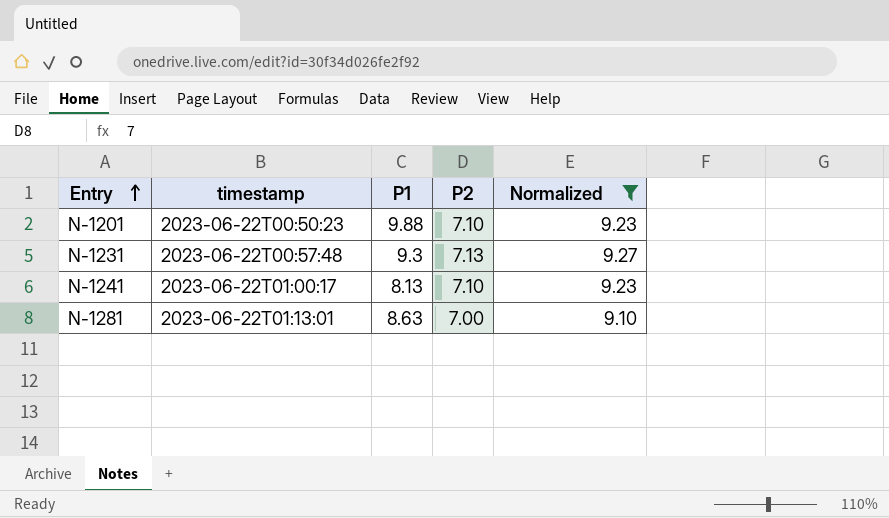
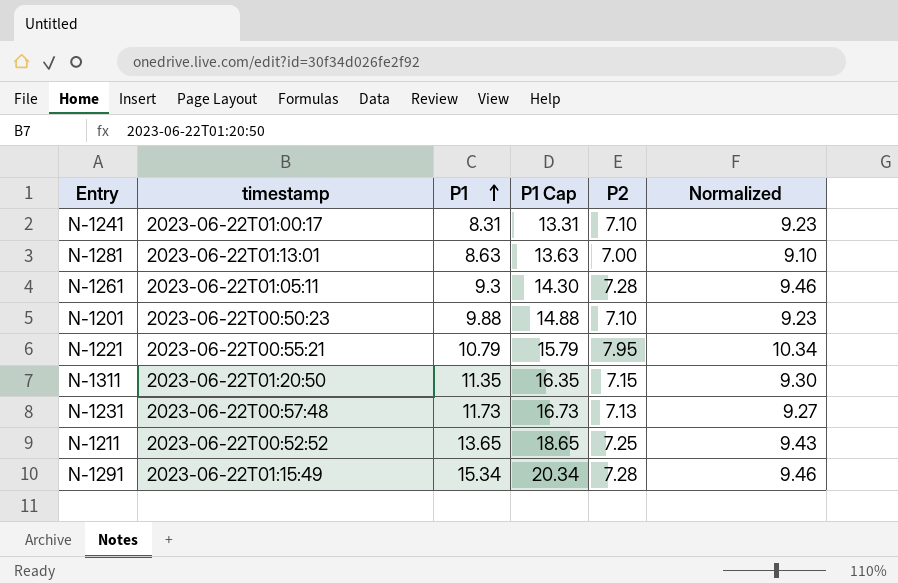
filter: Normalized <= 9.27 -> none
row order: Entry ascending -> P1 ascending
column P1 Cap | formula: none -> [P1] + 5
N-1241 | P1: 8.13 -> 8.31
N-1231 | P1: 9.3 -> 11.73

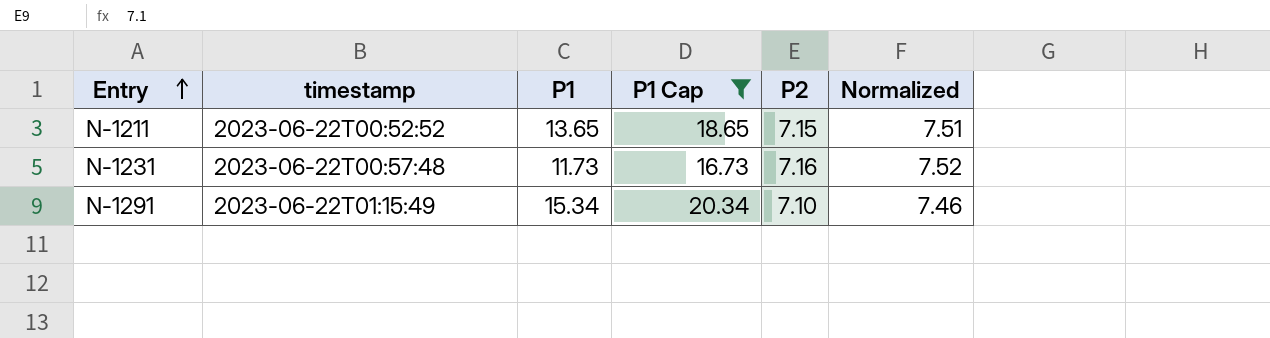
filter: none -> P1 Cap >= 16.73
row order: P1 ascending -> Entry ascending
column Normalized | formula: [P2] * 1.3 -> [P2] * 1.05
N-1211 | P2: 7.25 -> 7.15
N-1231 | P2: 7.13 -> 7.16
N-1291 | P2: 7.28 -> 7.10

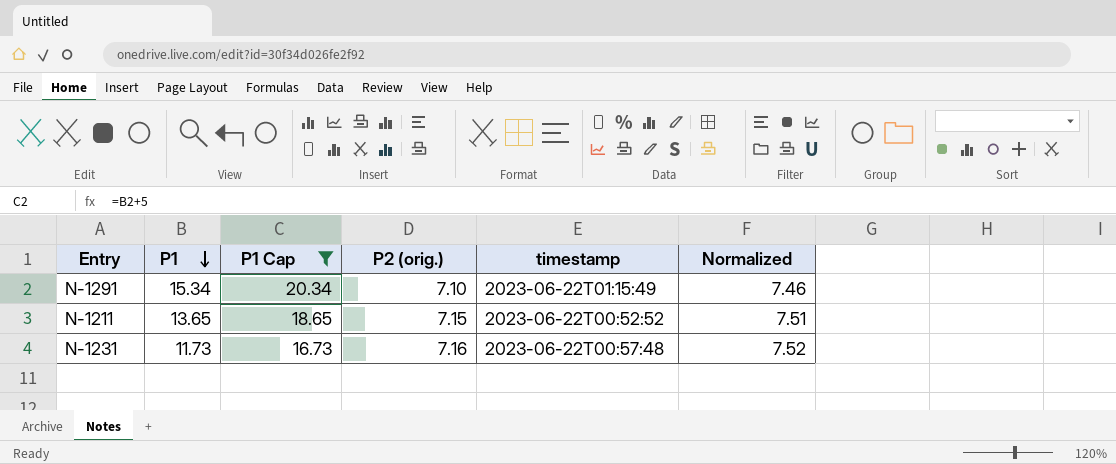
row order: Entry ascending -> P1 descending
column name: P2 -> P2 (orig.)
column timestamp | position: 2 -> 5

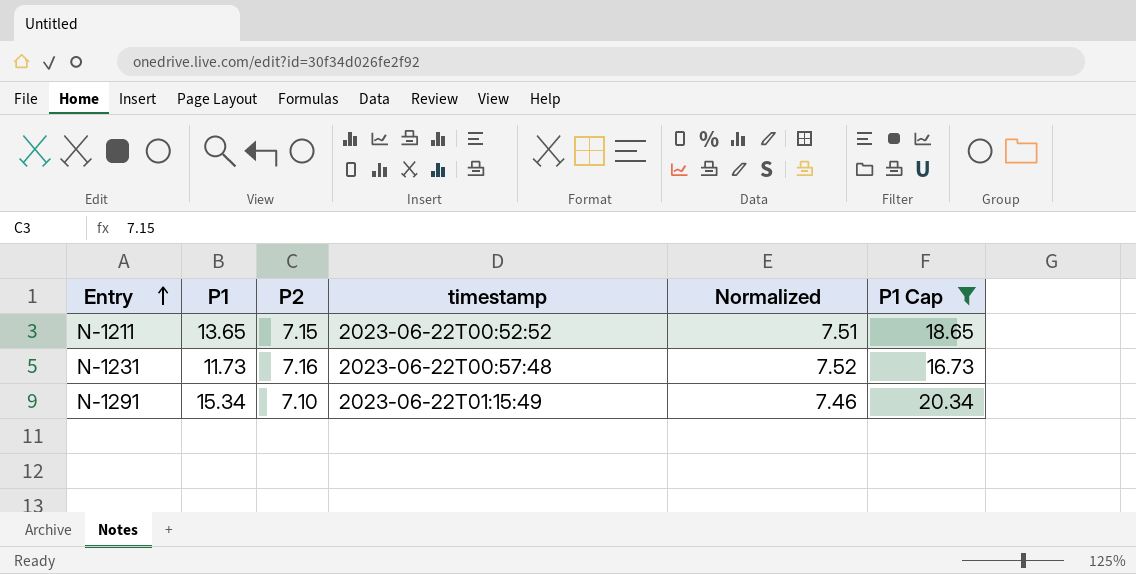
row order: P1 descending -> Entry ascending
column name: P2 (orig.) -> P2
column P1 Cap | position: 3 -> 6

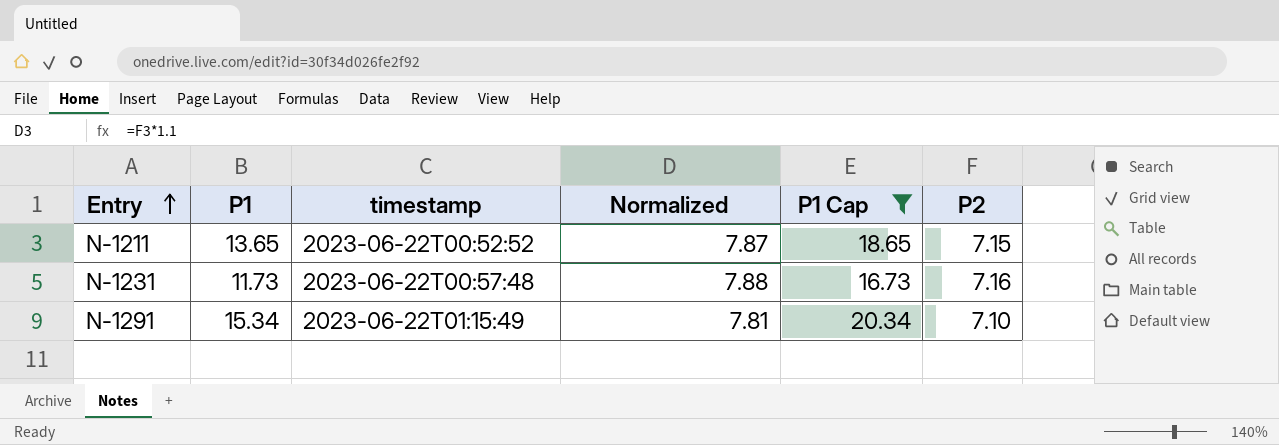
column Normalized | formula: [P2] * 1.05 -> [P2] * 1.1
column P2 | position: 3 -> 6

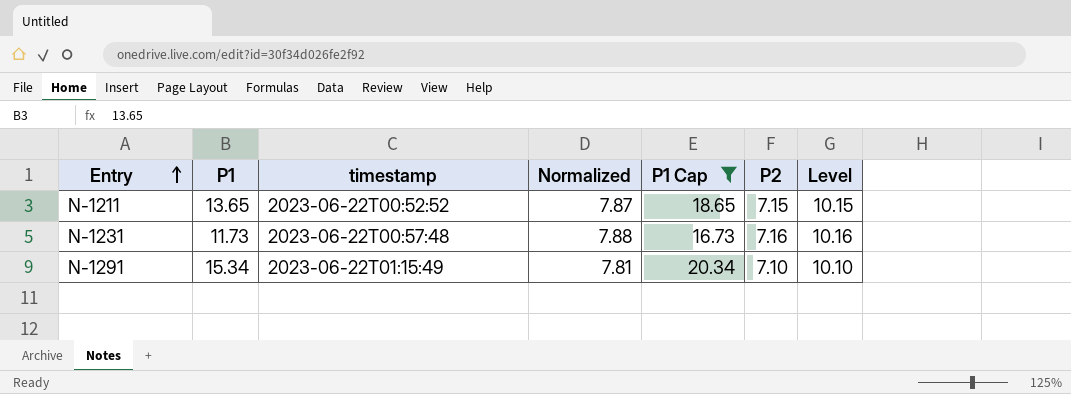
column Level | formula: none -> [P2] + 3

